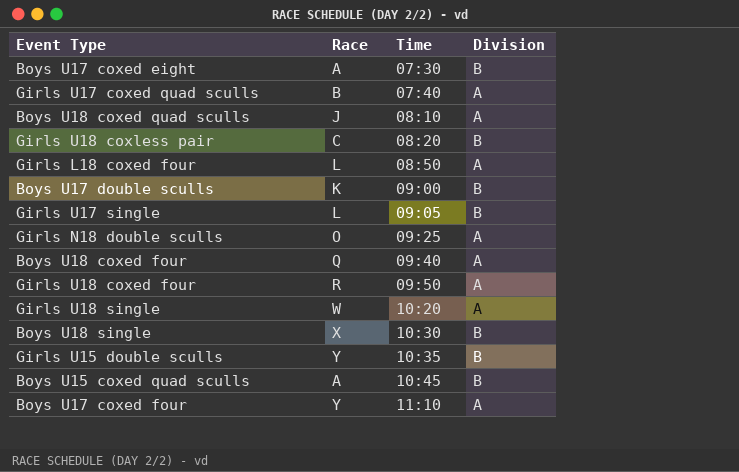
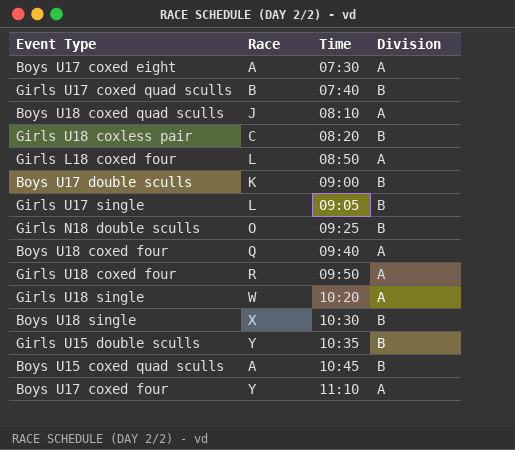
Boys U17 coxed eight | Division: B -> A
Girls U17 coxed quad sculls | Division: A -> B
Girls N18 double sculls | Division: A -> B

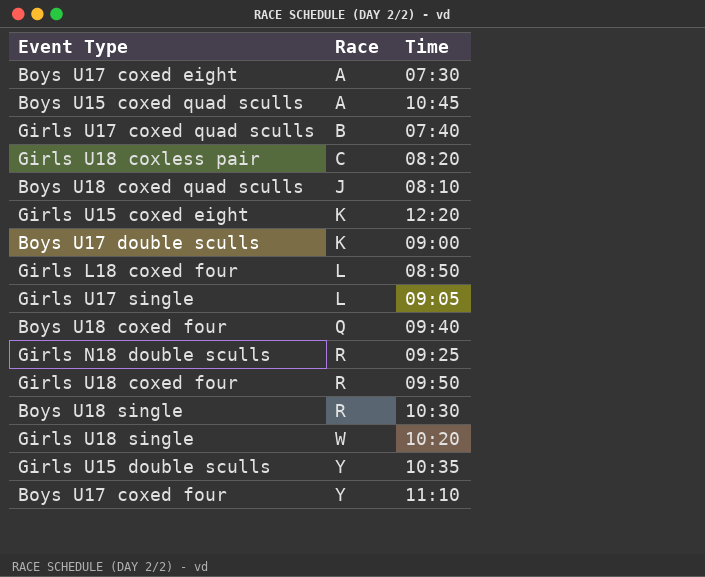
row order: Time ascending -> Race ascending
column Division | position: 4 -> none
row Girls U15 coxed eight: none -> K | 12:20
Girls N18 double sculls | Race: O -> R
Boys U18 single | Race: X -> R

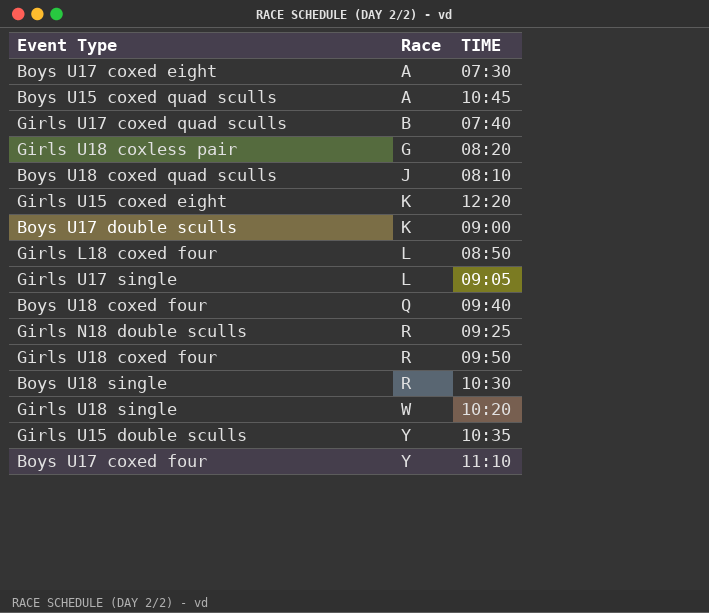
column name: Time -> TIME
Girls U18 coxless pair | Race: C -> G

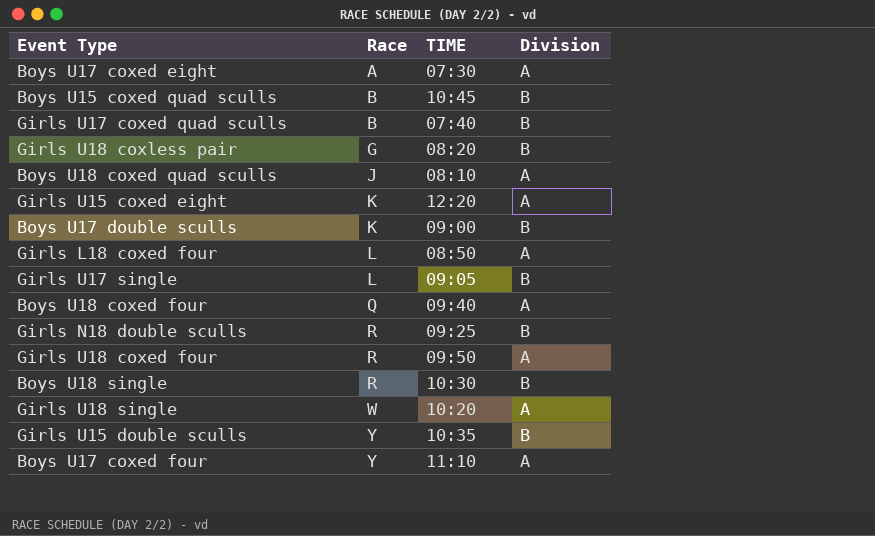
column Division | position: none -> 4
Boys U15 coxed quad sculls | Race: A -> B

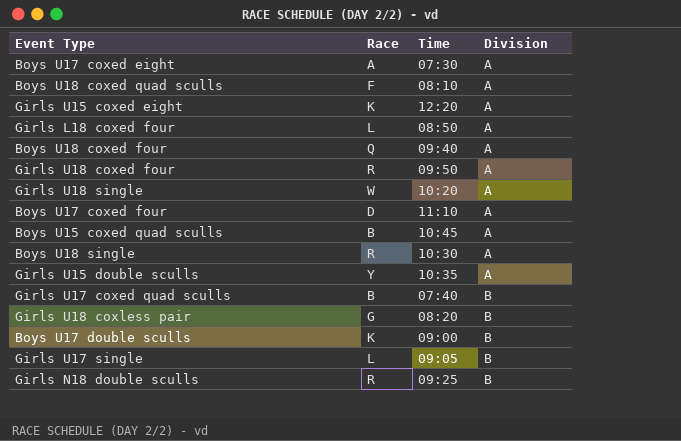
row order: Race ascending -> Division ascending
column name: TIME -> Time
Boys U18 coxed quad sculls | Race: J -> F
Boys U17 coxed four | Race: Y -> D
Boys U15 coxed quad sculls | Division: B -> A
Boys U18 single | Division: B -> A
Girls U15 double sculls | Division: B -> A

